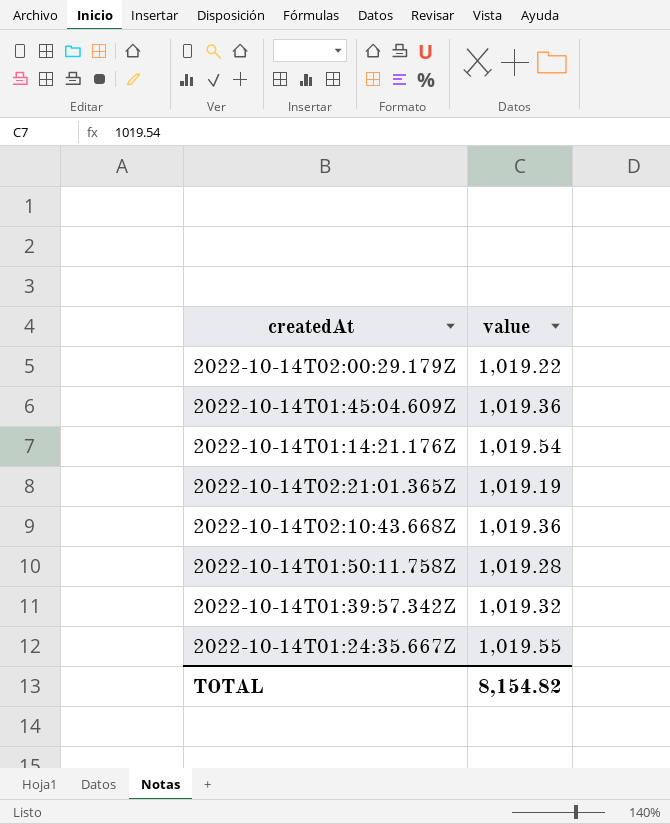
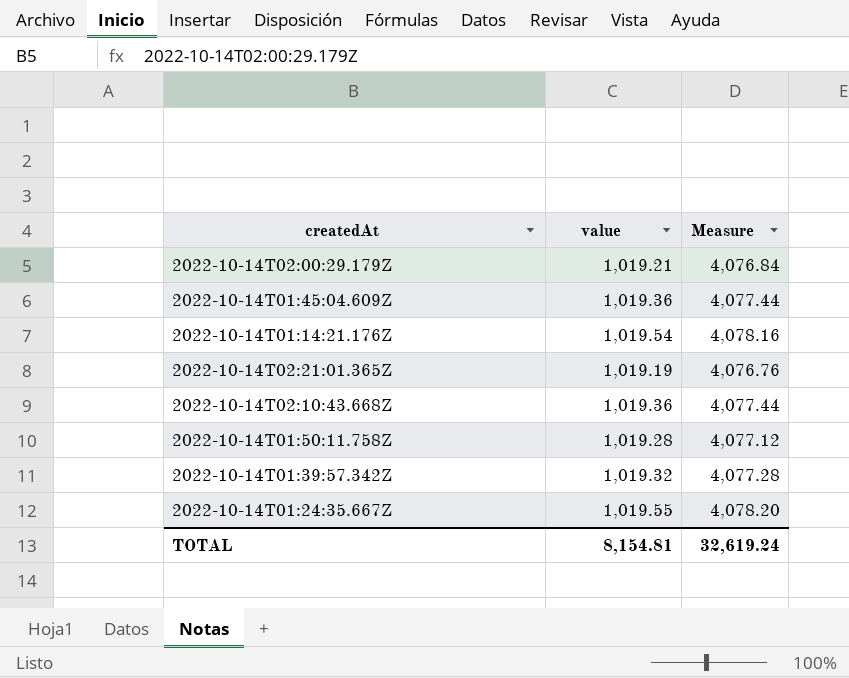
column Measure | formula: none -> [value] * 4
2022-10-14T02:00:29.179Z | value: 1,019.22 -> 1,019.21
TOTAL | value: 8,154.82 -> 8,154.81

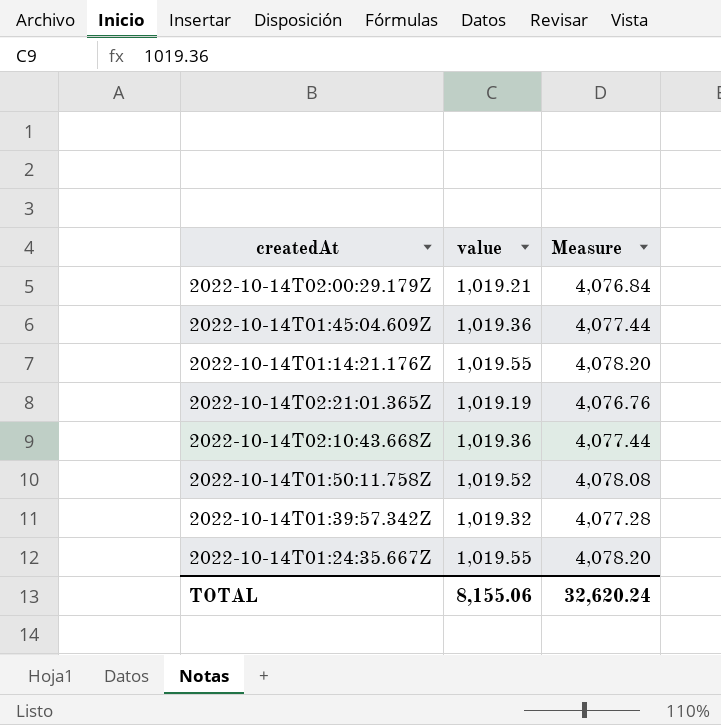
2022-10-14T01:14:21.176Z | value: 1,019.54 -> 1,019.55
2022-10-14T01:14:21.176Z | Measure: 4,078.16 -> 4,078.20
2022-10-14T01:50:11.758Z | value: 1,019.28 -> 1,019.52
2022-10-14T01:50:11.758Z | Measure: 4,077.12 -> 4,078.08
TOTAL | value: 8,154.81 -> 8,155.06
TOTAL | Measure: 32,619.24 -> 32,620.24

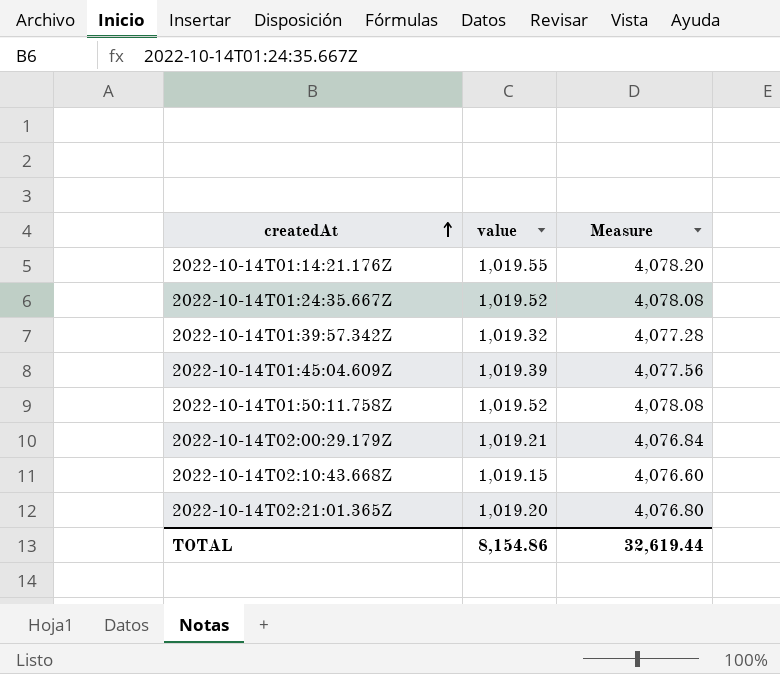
row order: none -> createdAt ascending
2022-10-14T01:24:35.667Z | value: 1,019.55 -> 1,019.52
2022-10-14T01:24:35.667Z | Measure: 4,078.20 -> 4,078.08
2022-10-14T01:45:04.609Z | value: 1,019.36 -> 1,019.39
2022-10-14T01:45:04.609Z | Measure: 4,077.44 -> 4,077.56
2022-10-14T02:10:43.668Z | value: 1,019.36 -> 1,019.15
2022-10-14T02:10:43.668Z | Measure: 4,077.44 -> 4,076.60
2022-10-14T02:21:01.365Z | value: 1,019.19 -> 1,019.20
2022-10-14T02:21:01.365Z | Measure: 4,076.76 -> 4,076.80
TOTAL | value: 8,155.06 -> 8,154.86
TOTAL | Measure: 32,620.24 -> 32,619.44

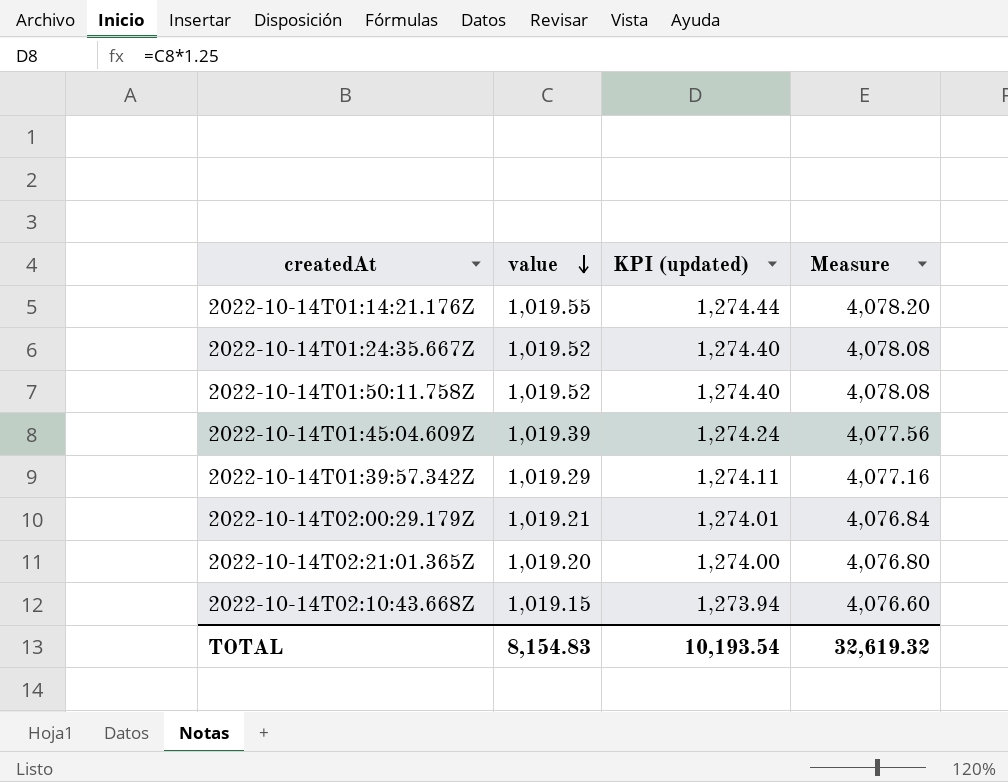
row order: createdAt ascending -> value descending
column KPI (updated) | formula: none -> [value] * 1.25
2022-10-14T01:39:57.342Z | value: 1,019.32 -> 1,019.29
2022-10-14T01:39:57.342Z | Measure: 4,077.28 -> 4,077.16
TOTAL | value: 8,154.86 -> 8,154.83
TOTAL | Measure: 32,619.44 -> 32,619.32

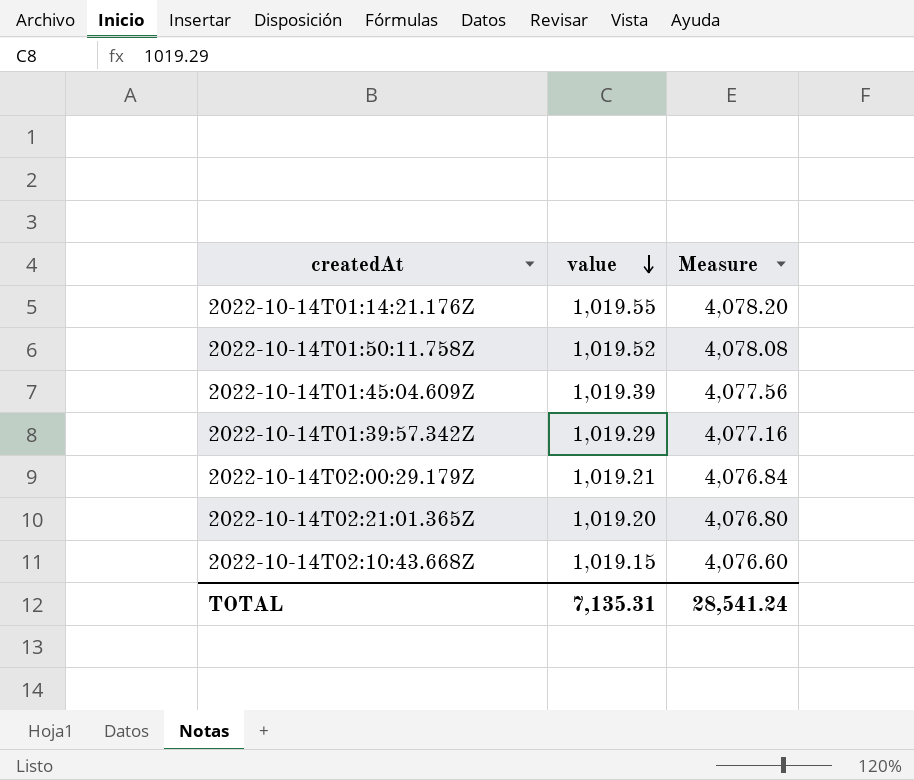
column KPI (updated) | formula: [value] * 1.25 -> none
row 2022-10-14T01:24:35.667Z: 1,019.52 | 1,274.40 | 4,078.08 -> none
TOTAL | value: 8,154.83 -> 7,135.31
TOTAL | Measure: 32,619.32 -> 28,541.24

